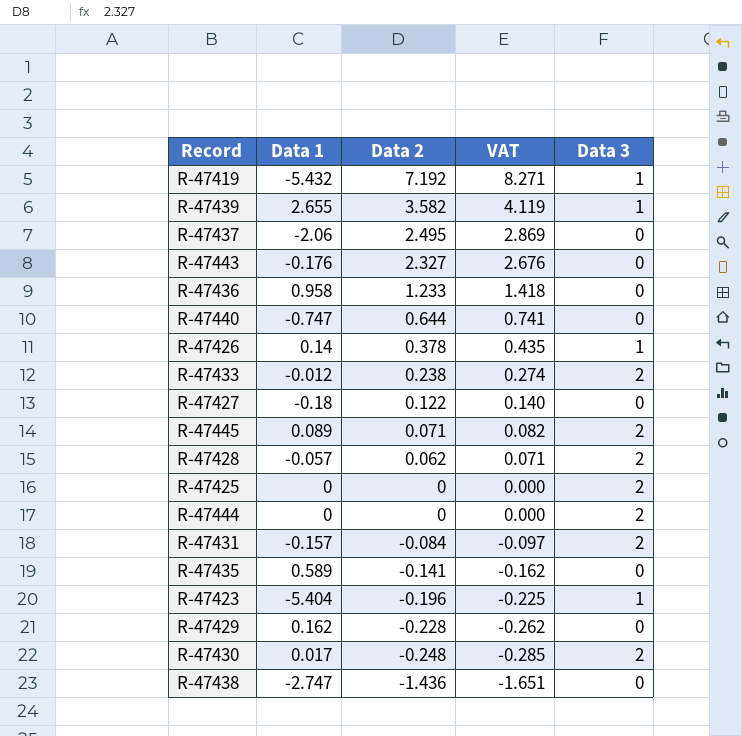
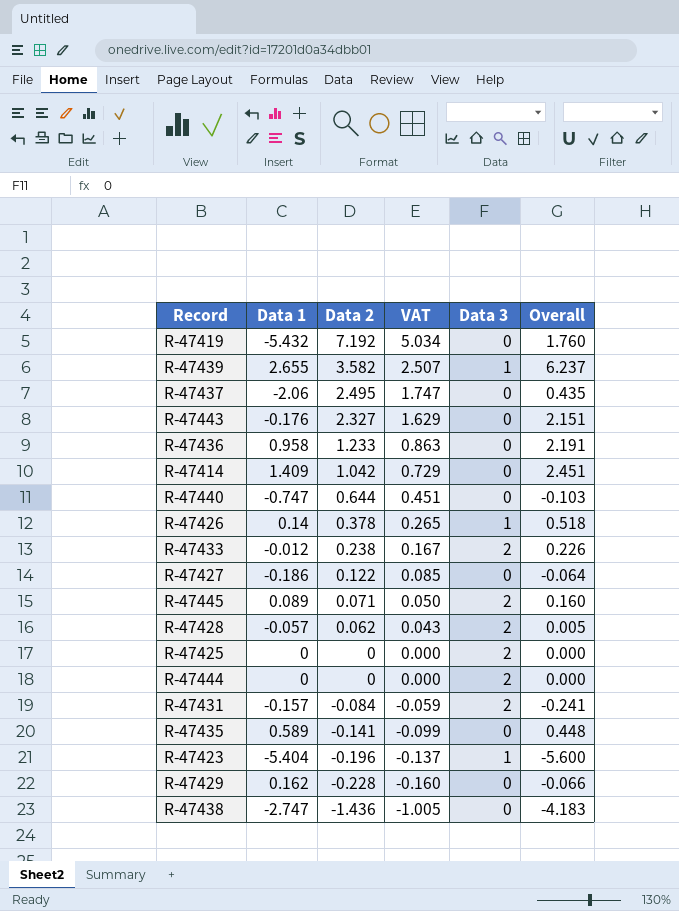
column VAT | formula: [Data 2] * 1.15 -> [Data 2] * 0.7
column Overall | formula: none -> [Data 1] + [Data 2]
row R-47430: 0.017 | -0.248 | -0.285 | 2 -> none
R-47419 | Data 3: 1 -> 0
row R-47414: none -> 1.409 | 1.042 | 0.729 | 0 | 2.451
R-47427 | Data 1: -0.18 -> -0.186

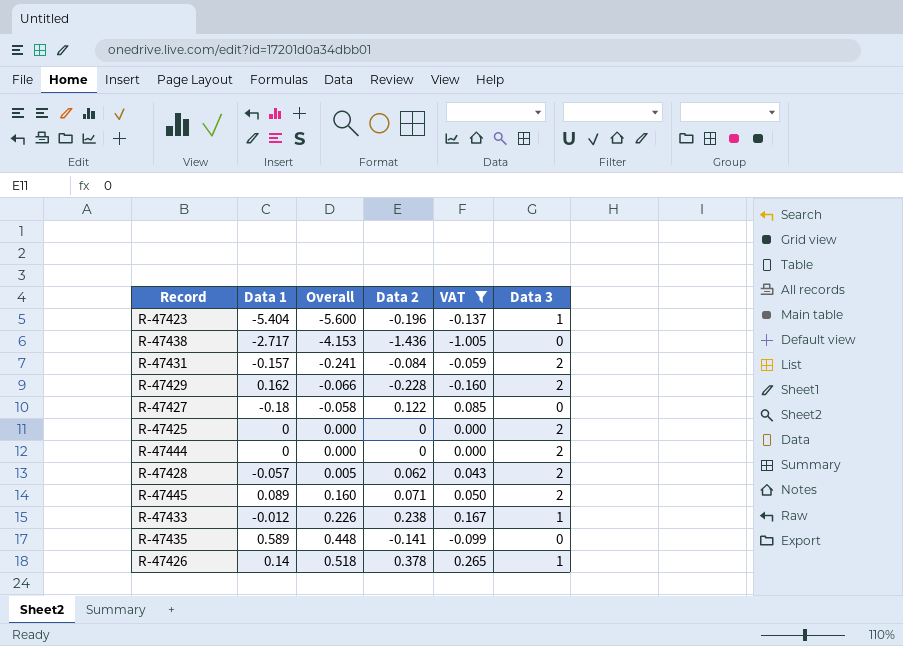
filter: none -> VAT <= 0.265
row order: Data 2 descending -> Overall ascending
column Overall | position: 6 -> 3
R-47438 | Data 1: -2.747 -> -2.717
R-47438 | Overall: -4.183 -> -4.153
R-47429 | Data 3: 0 -> 2
R-47427 | Data 1: -0.186 -> -0.18
R-47427 | Overall: -0.064 -> -0.058
R-47433 | Data 3: 2 -> 1

